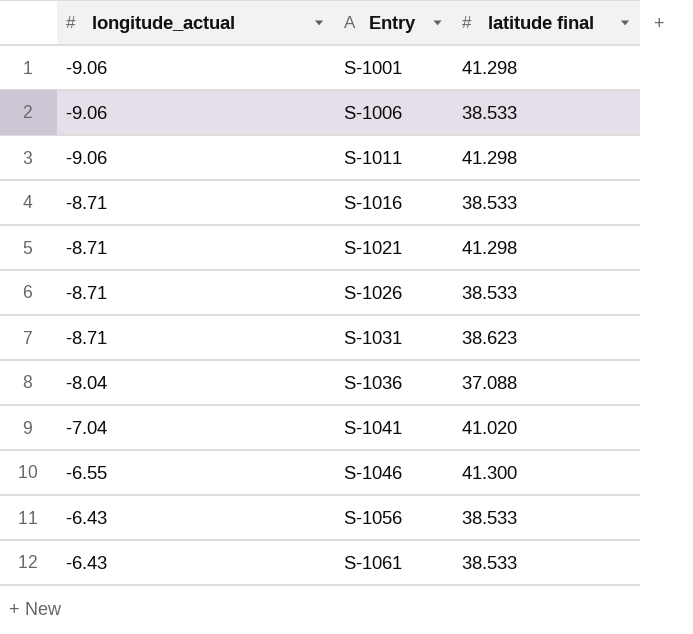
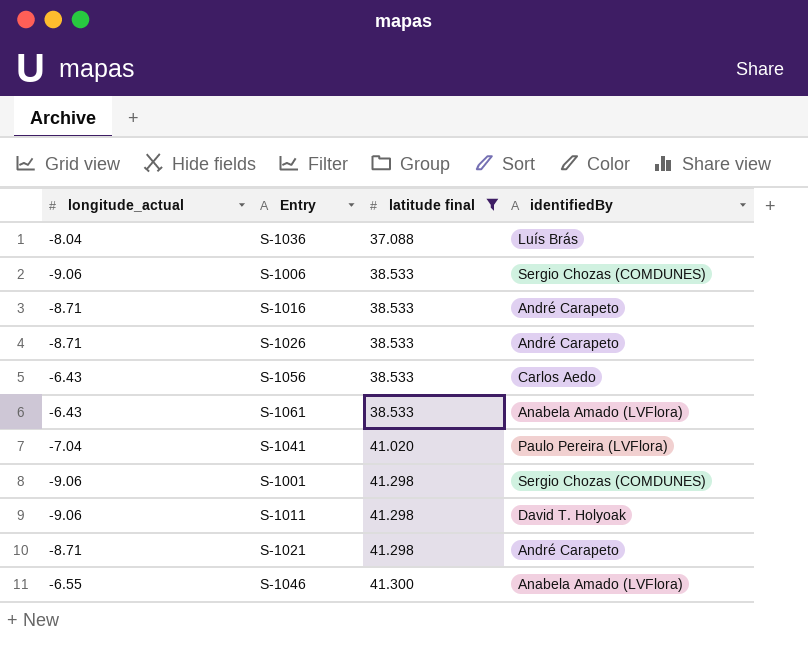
filter: none -> latitude final != 38.623
row order: longitude_actual ascending -> latitude final ascending
column identifiedBy | position: none -> 4

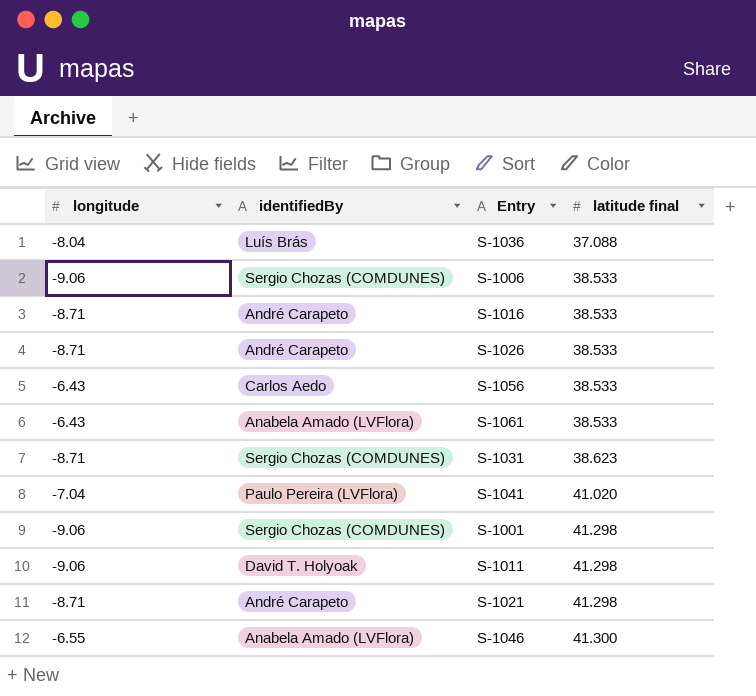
filter: latitude final != 38.623 -> none
column name: longitude_actual -> longitude
column identifiedBy | position: 4 -> 2

